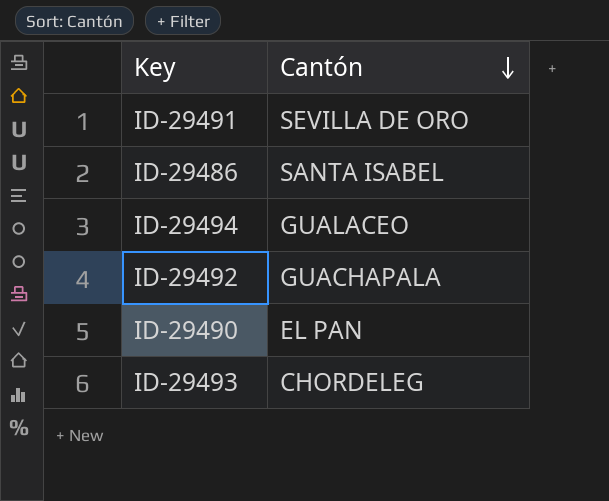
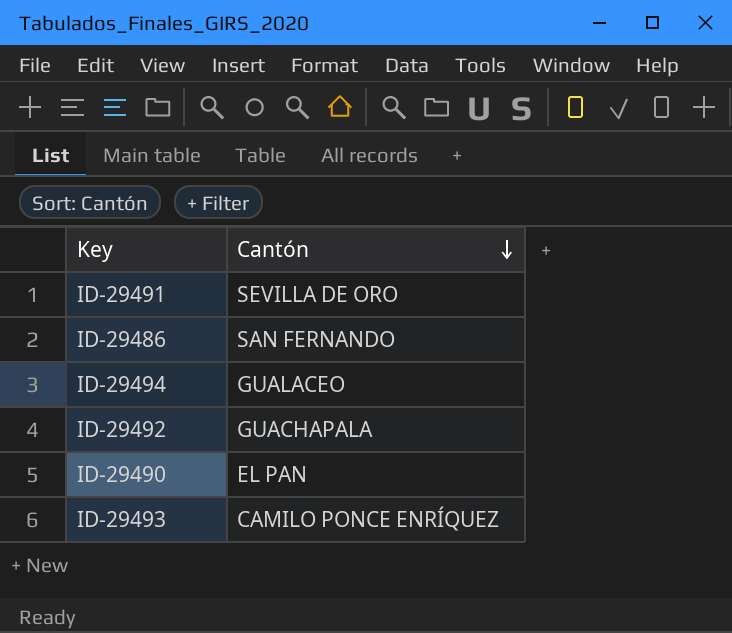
ID-29486 | Cantón: SANTA ISABEL -> SAN FERNANDO
ID-29493 | Cantón: CHORDELEG -> CAMILO PONCE ENRÍQUEZ

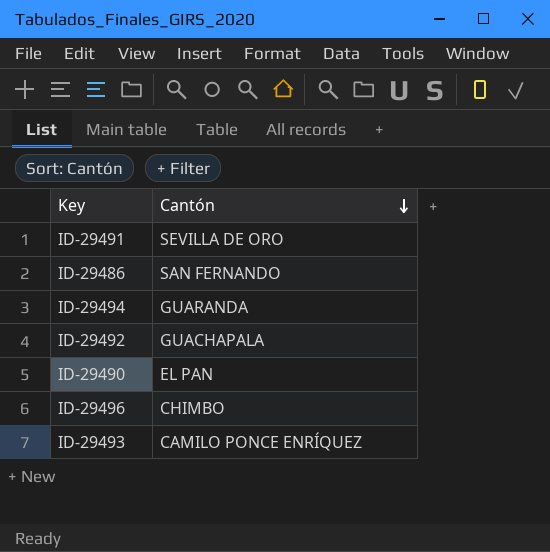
ID-29494 | Cantón: GUALACEO -> GUARANDA
row ID-29496: none -> CHIMBO

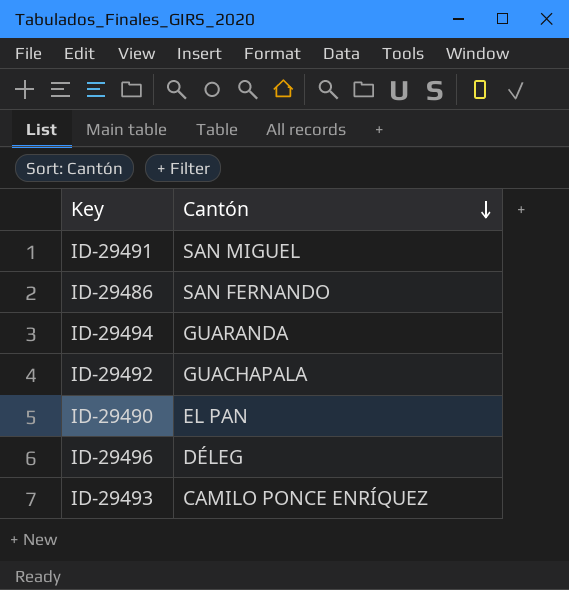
ID-29491 | Cantón: SEVILLA DE ORO -> SAN MIGUEL
ID-29496 | Cantón: CHIMBO -> DÉLEG

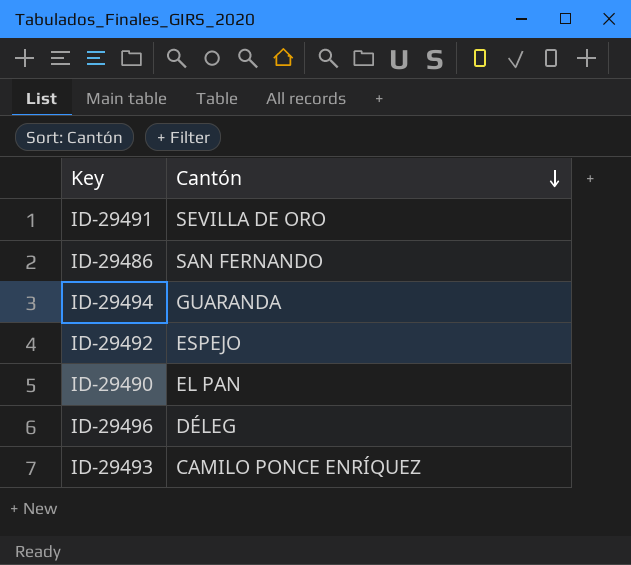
ID-29491 | Cantón: SAN MIGUEL -> SEVILLA DE ORO
ID-29492 | Cantón: GUACHAPALA -> ESPEJO

